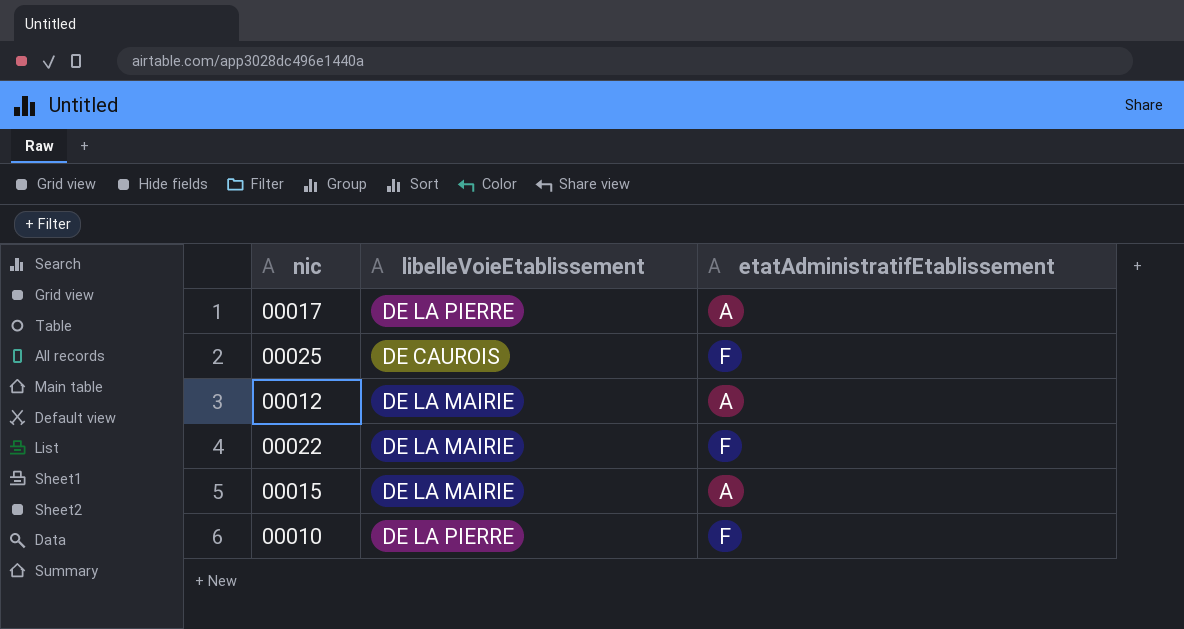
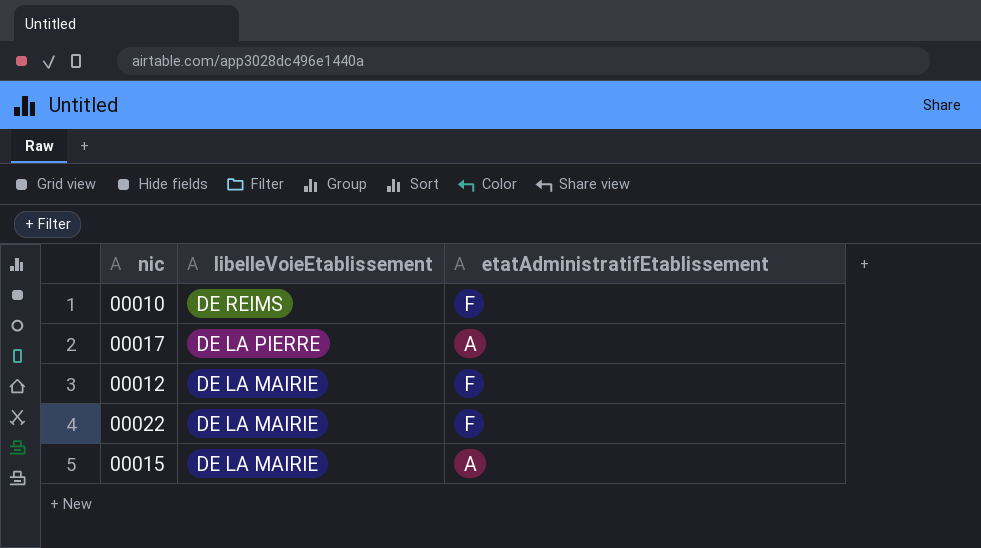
row order: none -> libelleVoieEtablissement descending
row 00025: DE CAUROIS | F -> none
00010 | libelleVoieEtablissement: DE LA PIERRE -> DE REIMS
00012 | etatAdministratifEtablissement: A -> F

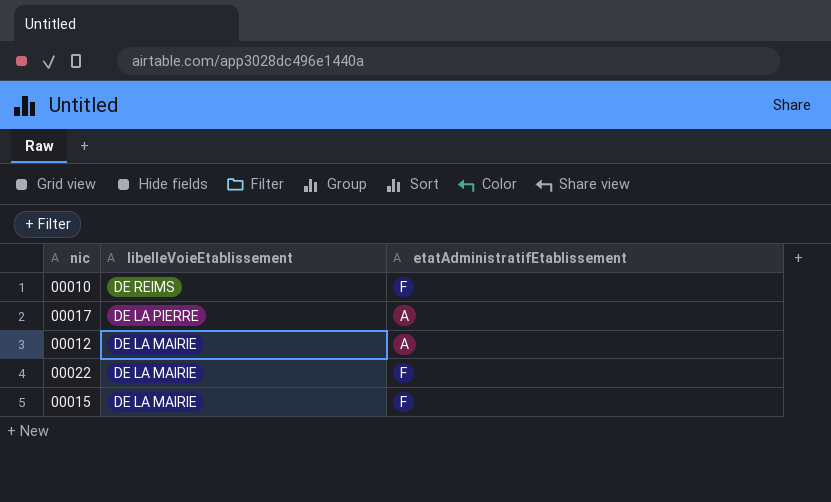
00012 | etatAdministratifEtablissement: F -> A
00015 | etatAdministratifEtablissement: A -> F

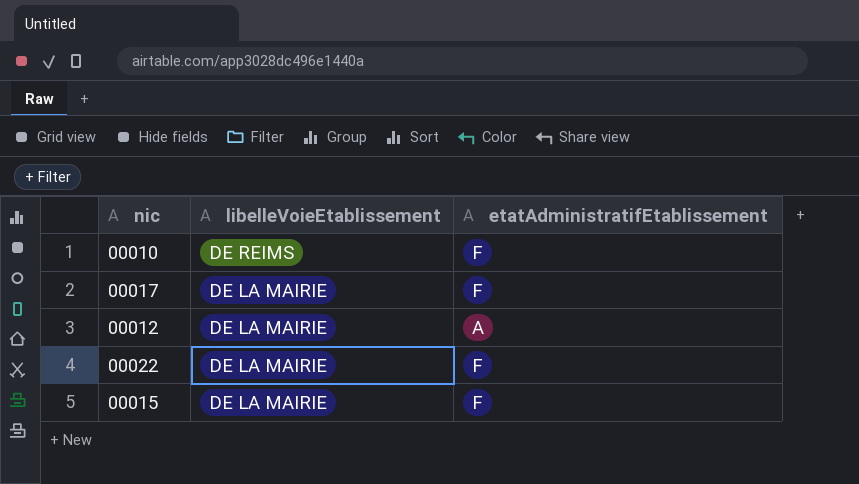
00017 | libelleVoieEtablissement: DE LA PIERRE -> DE LA MAIRIE
00017 | etatAdministratifEtablissement: A -> F

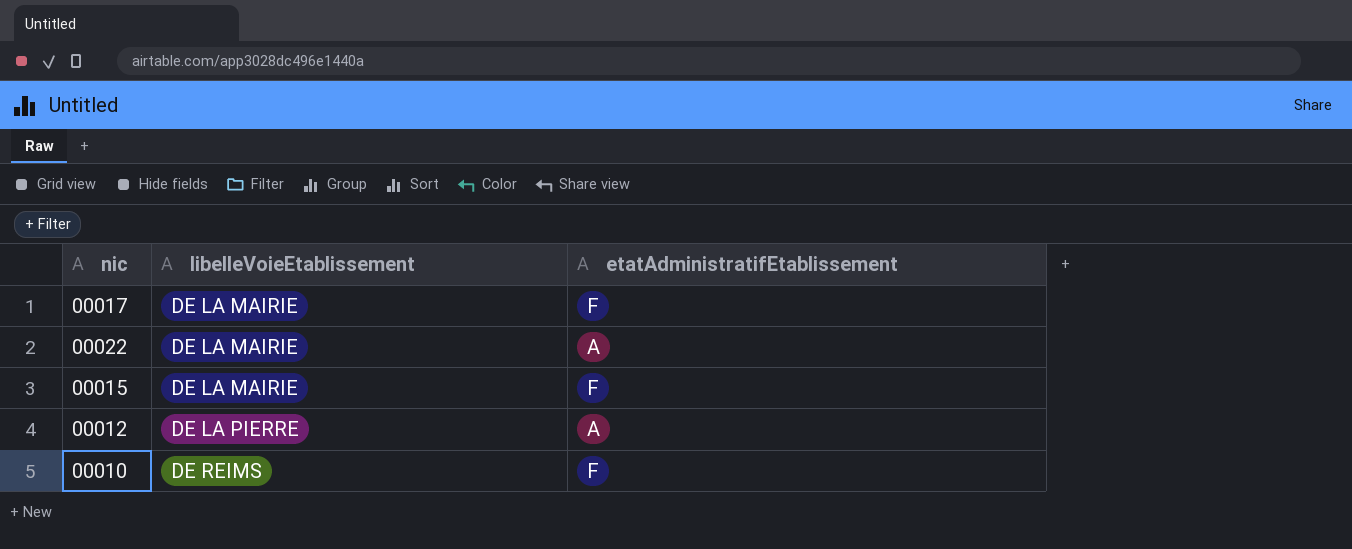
row order: libelleVoieEtablissement descending -> libelleVoieEtablissement ascending
00022 | etatAdministratifEtablissement: F -> A
00012 | libelleVoieEtablissement: DE LA MAIRIE -> DE LA PIERRE

